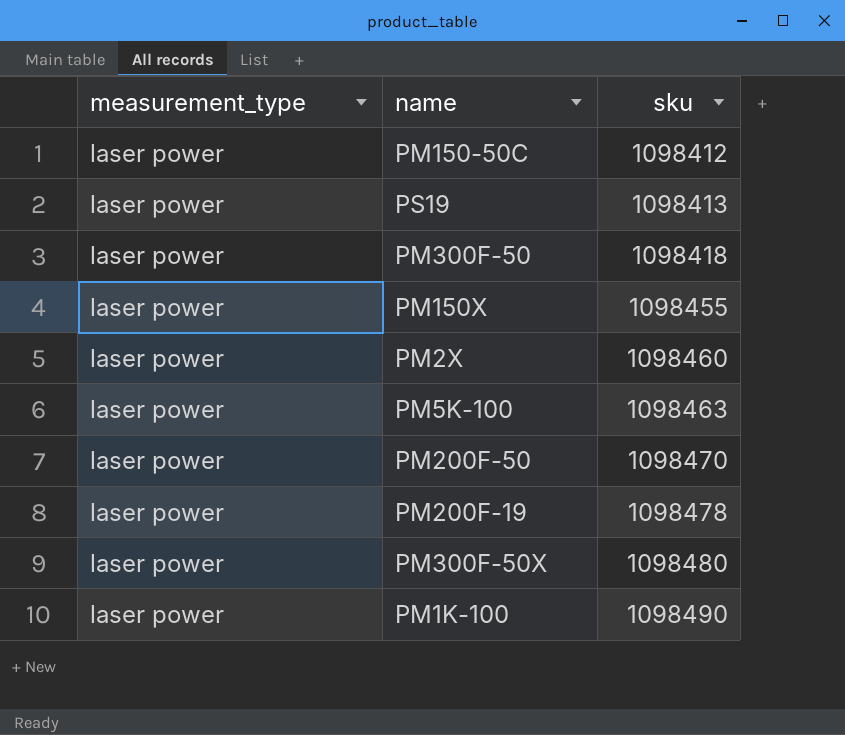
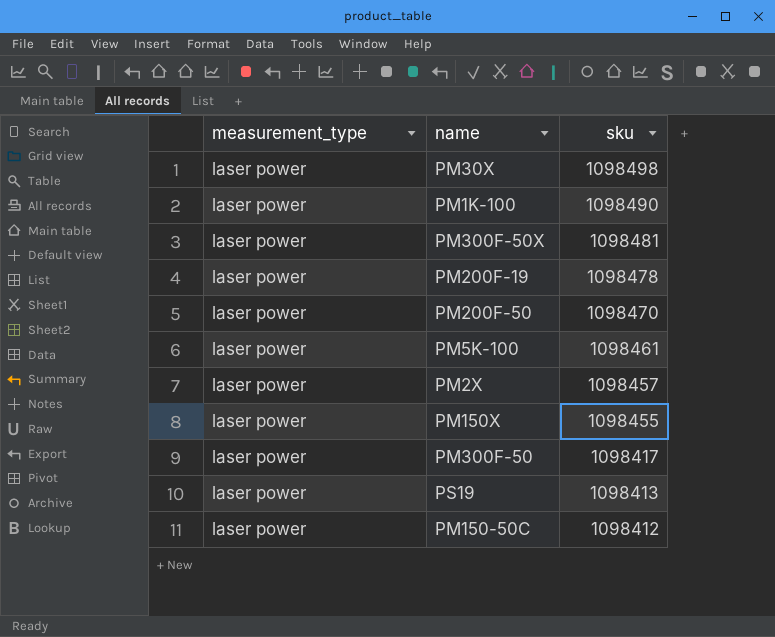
row order: sku ascending -> sku descending
row PM30X: none -> laser power | 1098498
PM300F-50X | sku: 1098480 -> 1098481
PM5K-100 | sku: 1098463 -> 1098461
PM2X | sku: 1098460 -> 1098457
PM300F-50 | sku: 1098418 -> 1098417

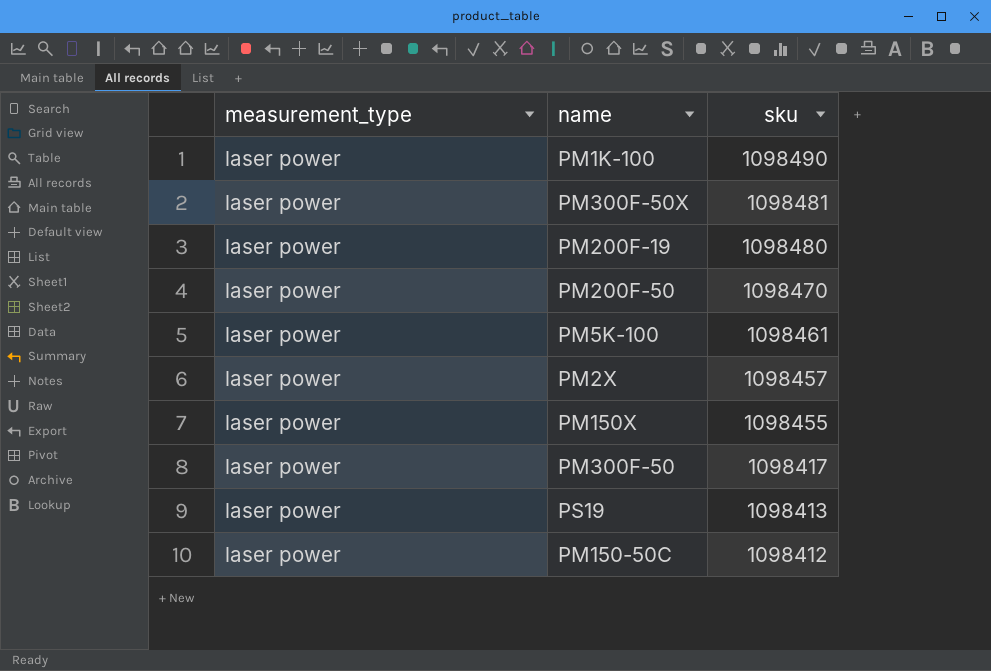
row PM30X: laser power | 1098498 -> none
PM200F-19 | sku: 1098478 -> 1098480

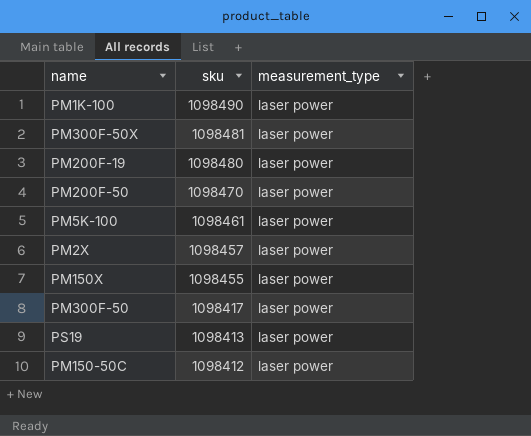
column measurement_type | position: 1 -> 3

